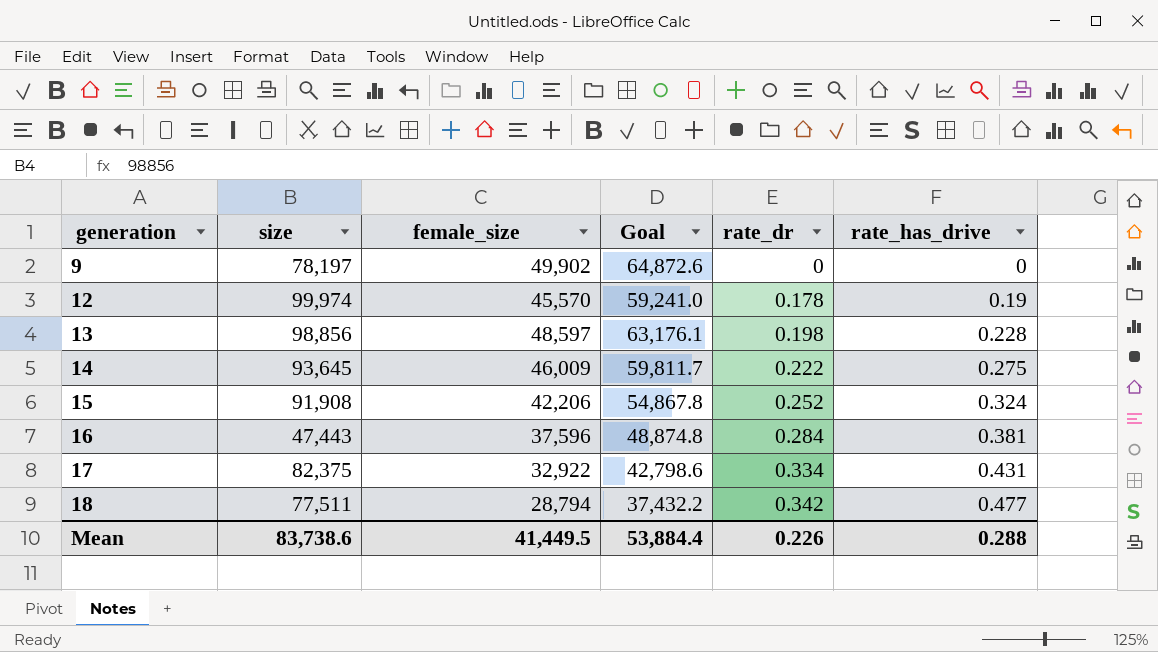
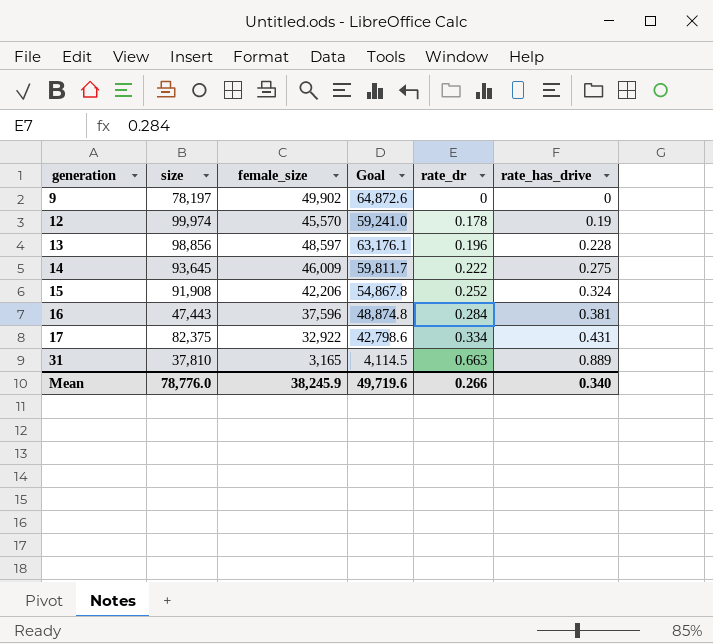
row 18: 77,511 | 28,794 | 37,432.2 | 0.342 | 0.477 -> none
13 | rate_dr: 0.198 -> 0.196
row 31: none -> 37,810 | 3,165 | 4,114.5 | 0.663 | 0.889
Mean | size: 83,738.6 -> 78,776.0
Mean | female_size: 41,449.5 -> 38,245.9
Mean | Goal: 53,884.4 -> 49,719.6
Mean | rate_dr: 0.226 -> 0.266
Mean | rate_has_drive: 0.288 -> 0.340

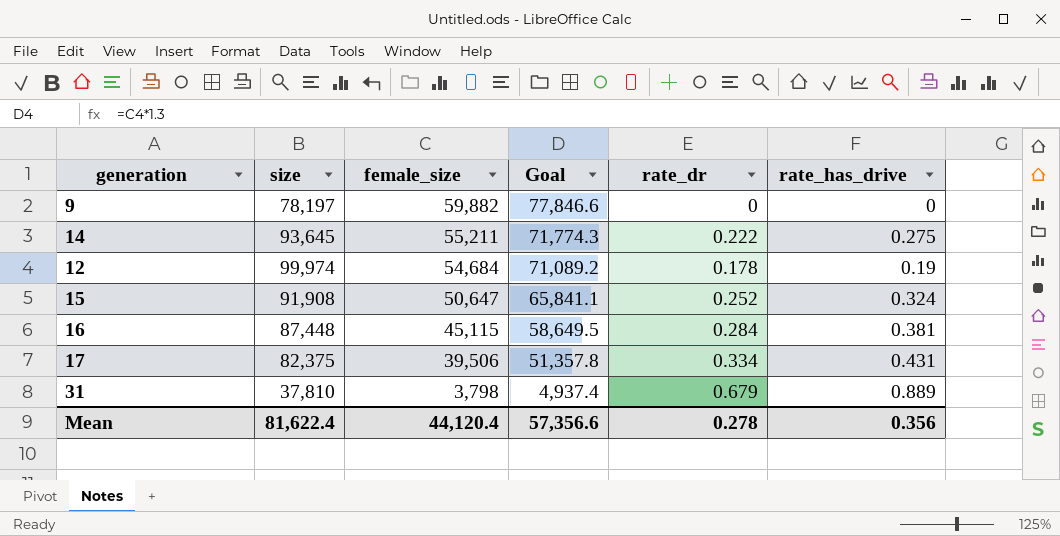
row order: generation ascending -> female_size descending
row 13: 98,856 | 48,597 | 63,176.1 | 0.196 | 0.228 -> none
9 | female_size: 49,902 -> 59,882
9 | Goal: 64,872.6 -> 77,846.6
14 | female_size: 46,009 -> 55,211
14 | Goal: 59,811.7 -> 71,774.3
12 | female_size: 45,570 -> 54,684
12 | Goal: 59,241.0 -> 71,089.2
15 | female_size: 42,206 -> 50,647
15 | Goal: 54,867.8 -> 65,841.1
16 | size: 47,443 -> 87,448
16 | female_size: 37,596 -> 45,115
16 | Goal: 48,874.8 -> 58,649.5
17 | female_size: 32,922 -> 39,506
17 | Goal: 42,798.6 -> 51,357.8
31 | female_size: 3,165 -> 3,798
31 | Goal: 4,114.5 -> 4,937.4
31 | rate_dr: 0.663 -> 0.679
Mean | size: 78,776.0 -> 81,622.4
Mean | female_size: 38,245.9 -> 44,120.4
Mean | Goal: 49,719.6 -> 57,356.6
Mean | rate_dr: 0.266 -> 0.278
Mean | rate_has_drive: 0.340 -> 0.356

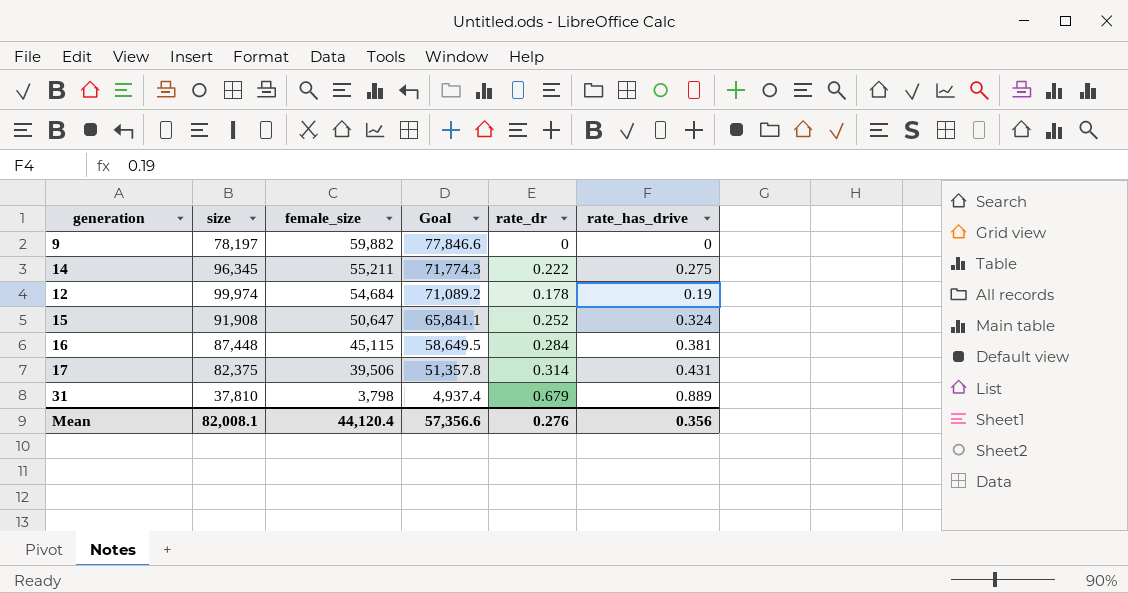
14 | size: 93,645 -> 96,345
17 | rate_dr: 0.334 -> 0.314
Mean | size: 81,622.4 -> 82,008.1
Mean | rate_dr: 0.278 -> 0.276

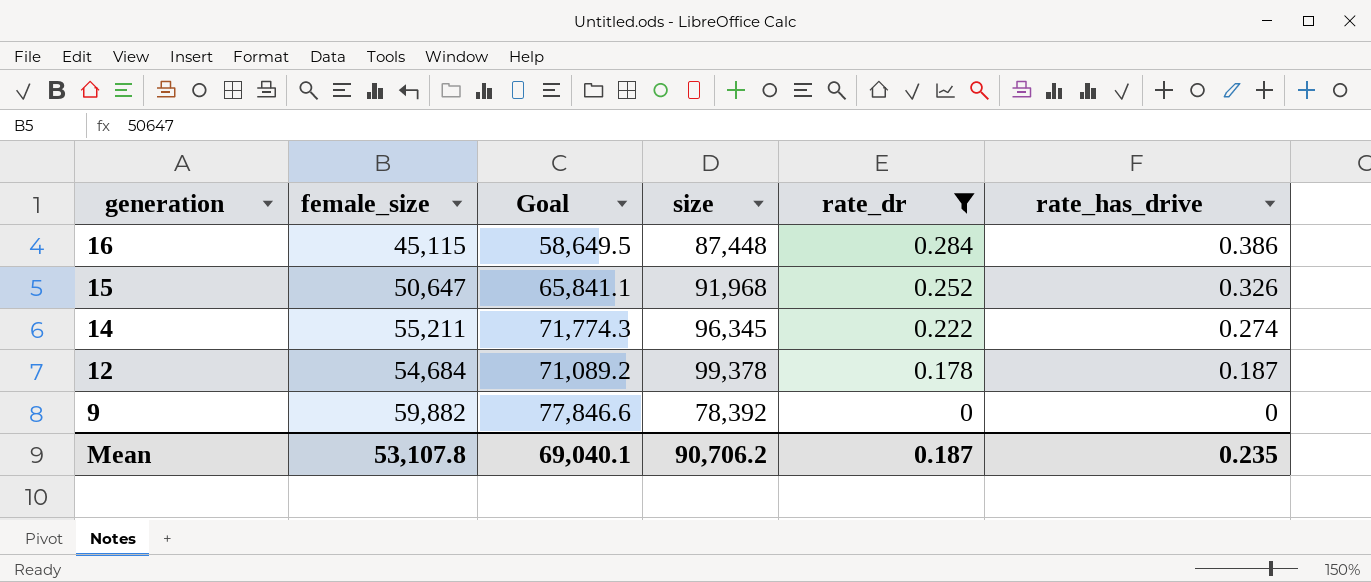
filter: none -> rate_dr <= 0.284
row order: female_size descending -> generation descending
column size | position: 2 -> 4
16 | rate_has_drive: 0.381 -> 0.386
15 | size: 91,908 -> 91,968
15 | rate_has_drive: 0.324 -> 0.326
14 | rate_has_drive: 0.275 -> 0.274
12 | size: 99,974 -> 99,378
12 | rate_has_drive: 0.19 -> 0.187
9 | size: 78,197 -> 78,392
Mean | female_size: 44,120.4 -> 53,107.8
Mean | Goal: 57,356.6 -> 69,040.1
Mean | size: 82,008.1 -> 90,706.2
Mean | rate_dr: 0.276 -> 0.187
Mean | rate_has_drive: 0.356 -> 0.235

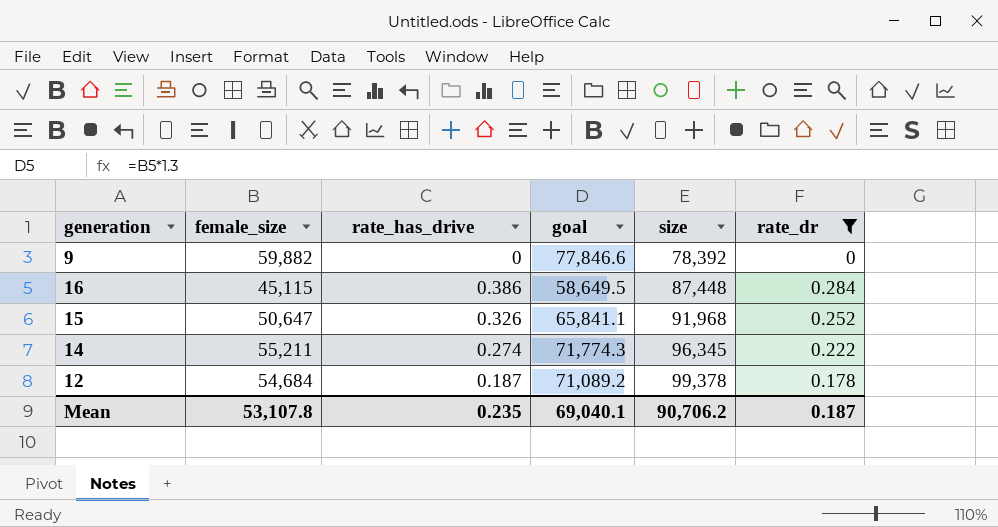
row order: generation descending -> size ascending
column rate_has_drive | position: 6 -> 3
column name: Goal -> goal

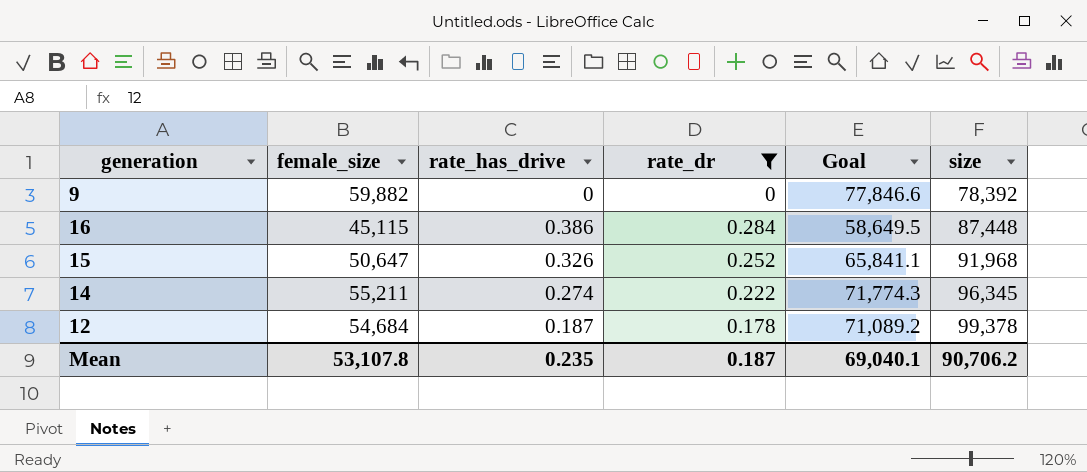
column rate_dr | position: 6 -> 4
column name: goal -> Goal

